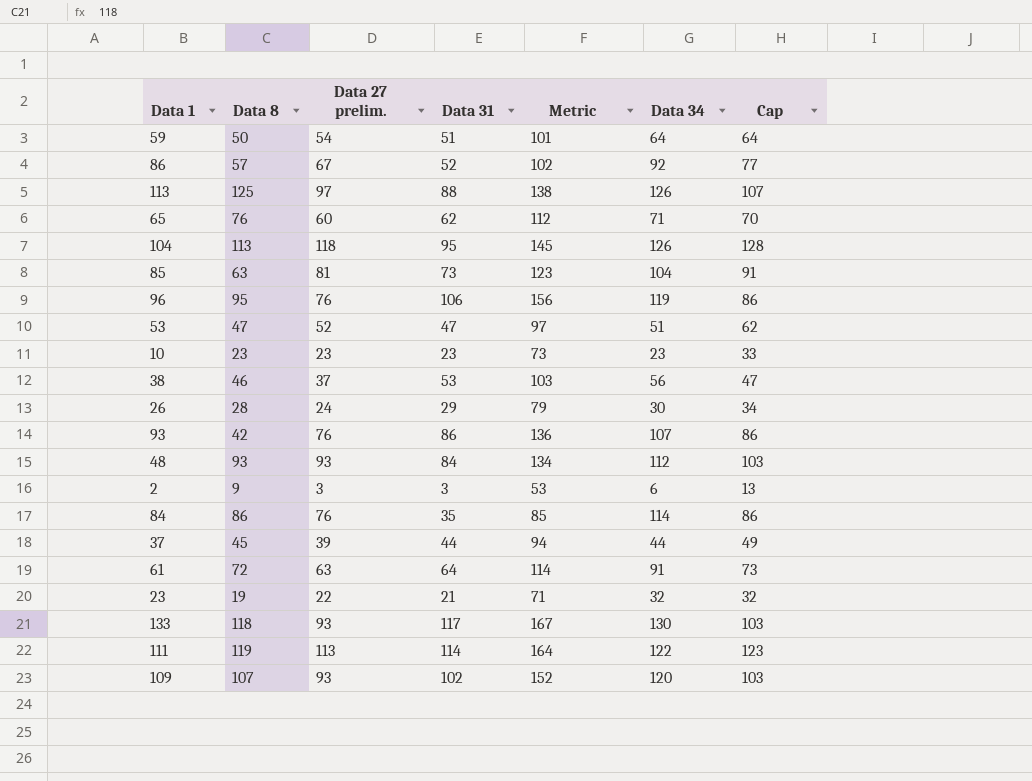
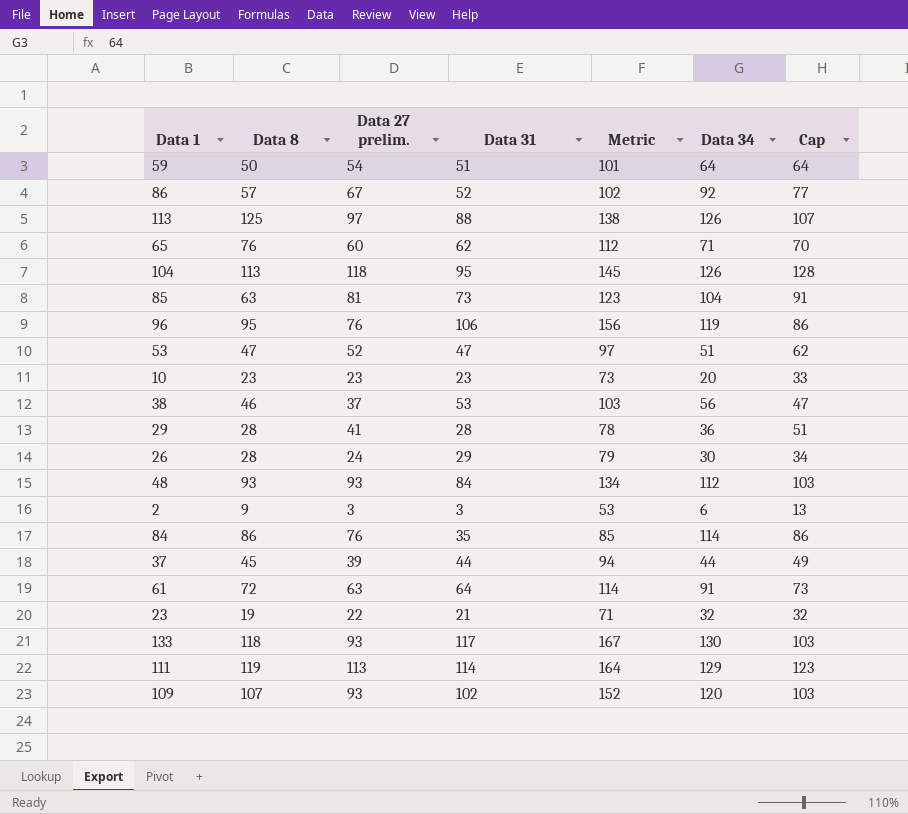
row 93: 42 | 76 | 86 | 136 | 107 | 86 -> none
10 | Data 34: 23 -> 20
row 29: none -> 28 | 41 | 28 | 78 | 36 | 51
111 | Data 34: 122 -> 129

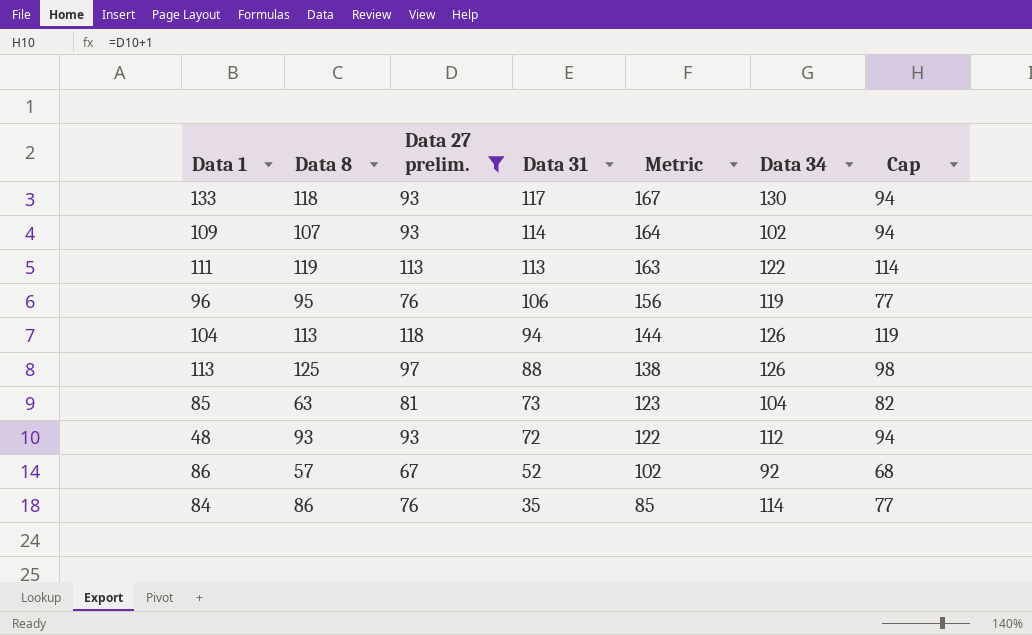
filter: none -> Data 27 prelim. >= 67
row order: none -> Data 31 descending
column Cap | formula: [Data 27 prelim.] + 10 -> [Data 27 prelim.] + 1
109 | Data 31: 102 -> 114
109 | Metric: 152 -> 164
109 | Data 34: 120 -> 102
111 | Data 31: 114 -> 113
111 | Metric: 164 -> 163
111 | Data 34: 129 -> 122
104 | Data 31: 95 -> 94
104 | Metric: 145 -> 144
48 | Data 31: 84 -> 72
48 | Metric: 134 -> 122

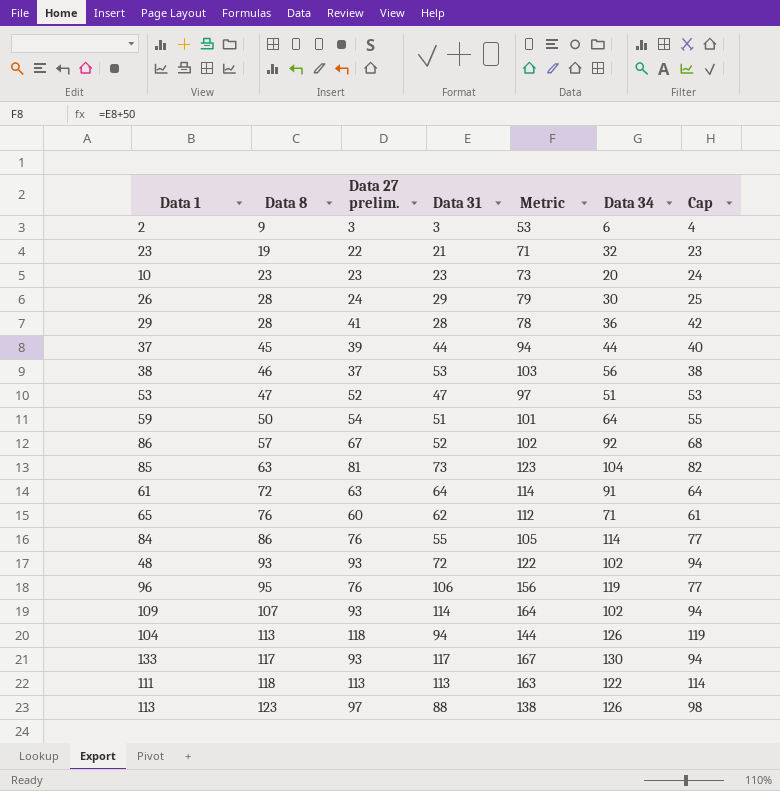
filter: Data 27 prelim. >= 67 -> none
row order: Data 31 descending -> Data 8 ascending
84 | Data 31: 35 -> 55
84 | Metric: 85 -> 105
48 | Data 34: 112 -> 102
133 | Data 8: 118 -> 117
111 | Data 8: 119 -> 118
113 | Data 8: 125 -> 123

